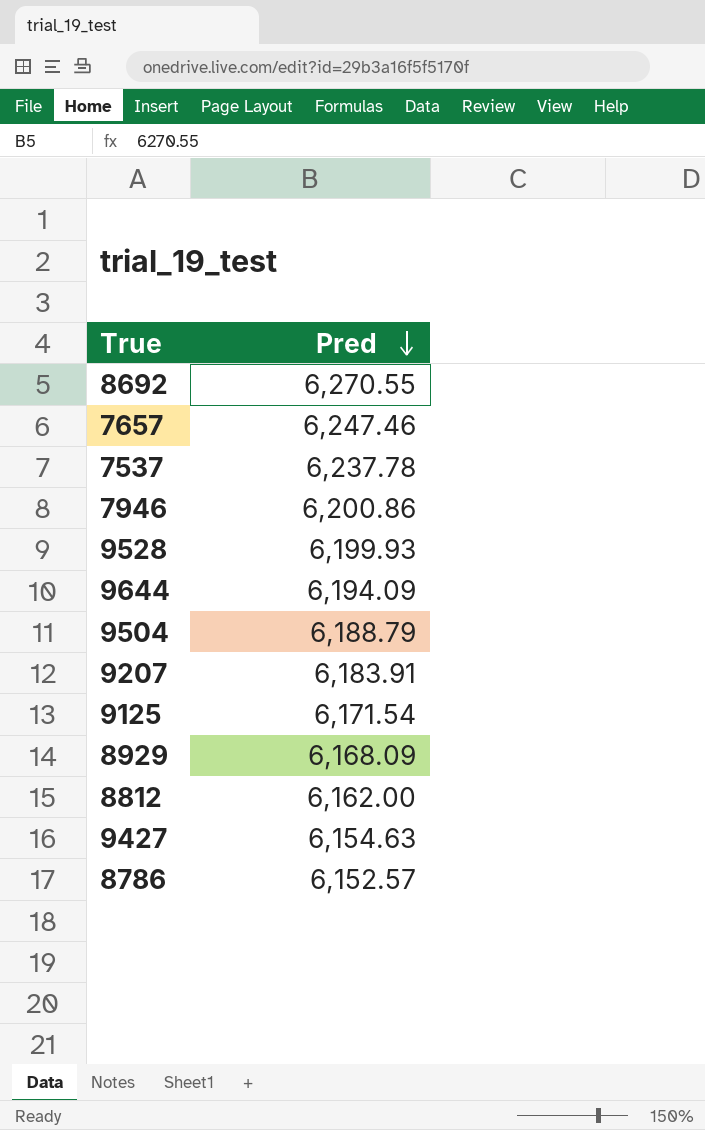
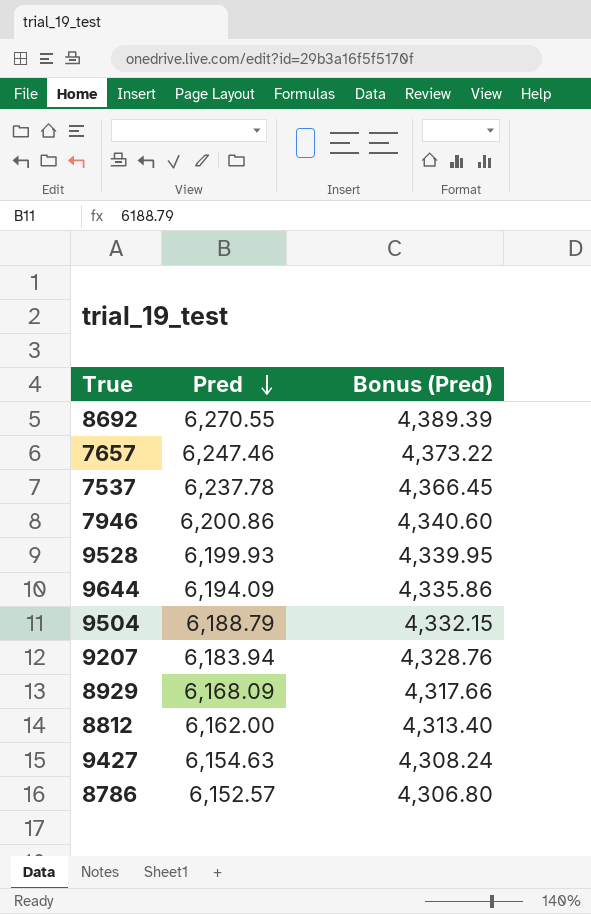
column Bonus (Pred) | formula: none -> [Pred] * 0.7
row 9125: 6,171.54 -> none
9207 | Pred: 6,183.91 -> 6,183.94

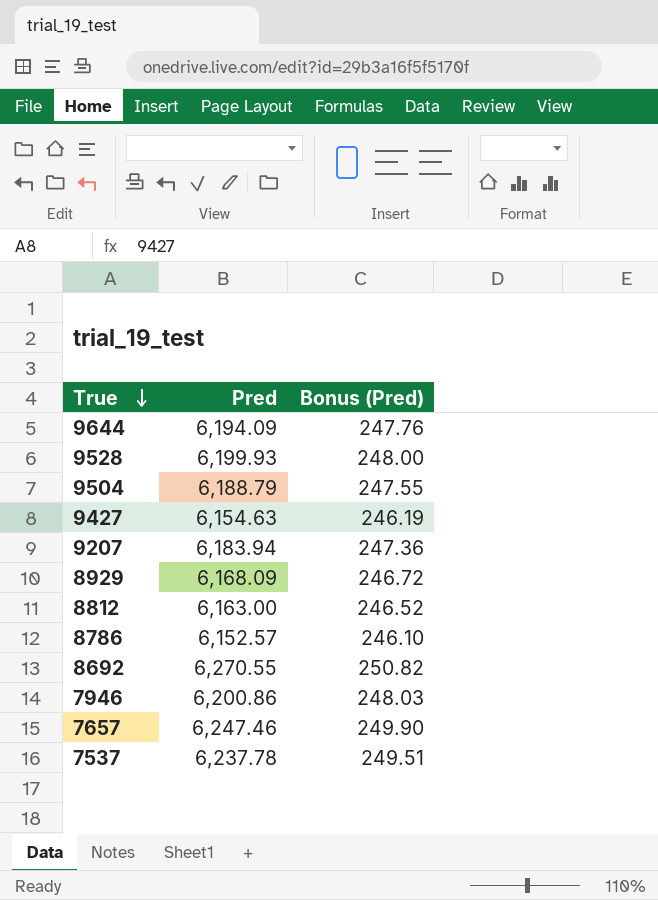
row order: Pred descending -> True descending
column Bonus (Pred) | formula: [Pred] * 0.7 -> [Pred] * 0.04
8812 | Pred: 6,162.00 -> 6,163.00

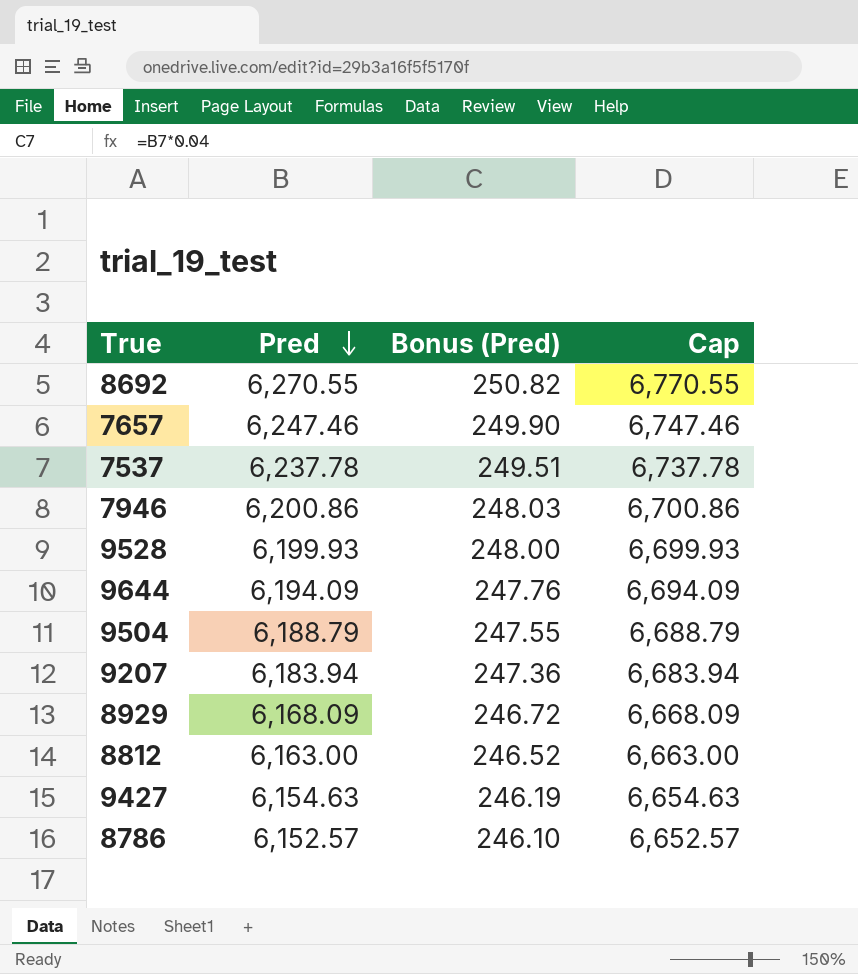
row order: True descending -> Pred descending
column Cap | formula: none -> [Pred] + 500

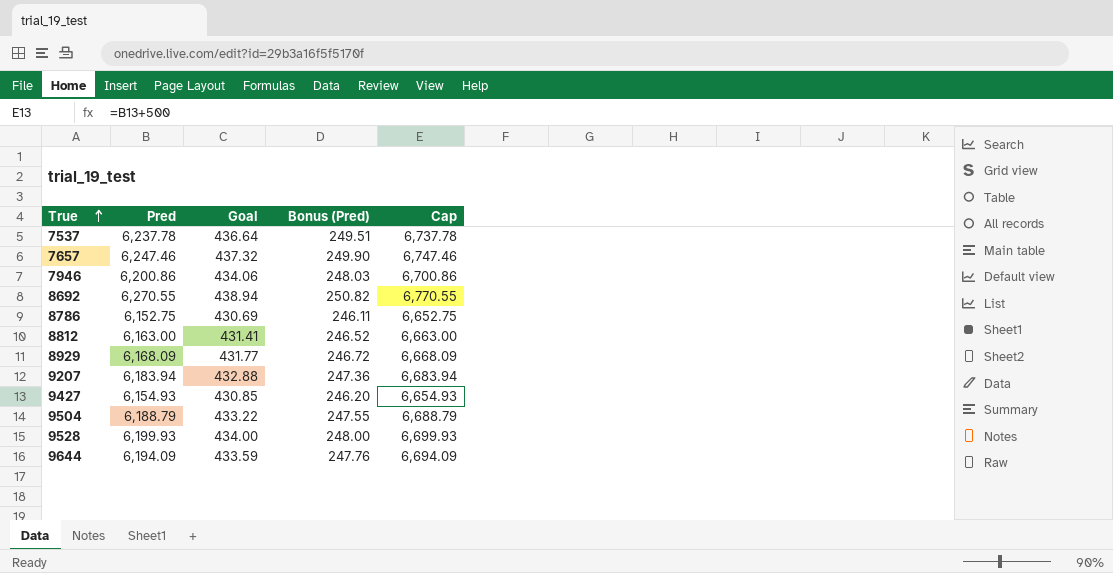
row order: Pred descending -> True ascending
column Goal | formula: none -> [Pred] * 0.07
8786 | Pred: 6,152.57 -> 6,152.75
8786 | Bonus (Pred): 246.10 -> 246.11
8786 | Cap: 6,652.57 -> 6,652.75
9427 | Pred: 6,154.63 -> 6,154.93
9427 | Bonus (Pred): 246.19 -> 246.20
9427 | Cap: 6,654.63 -> 6,654.93

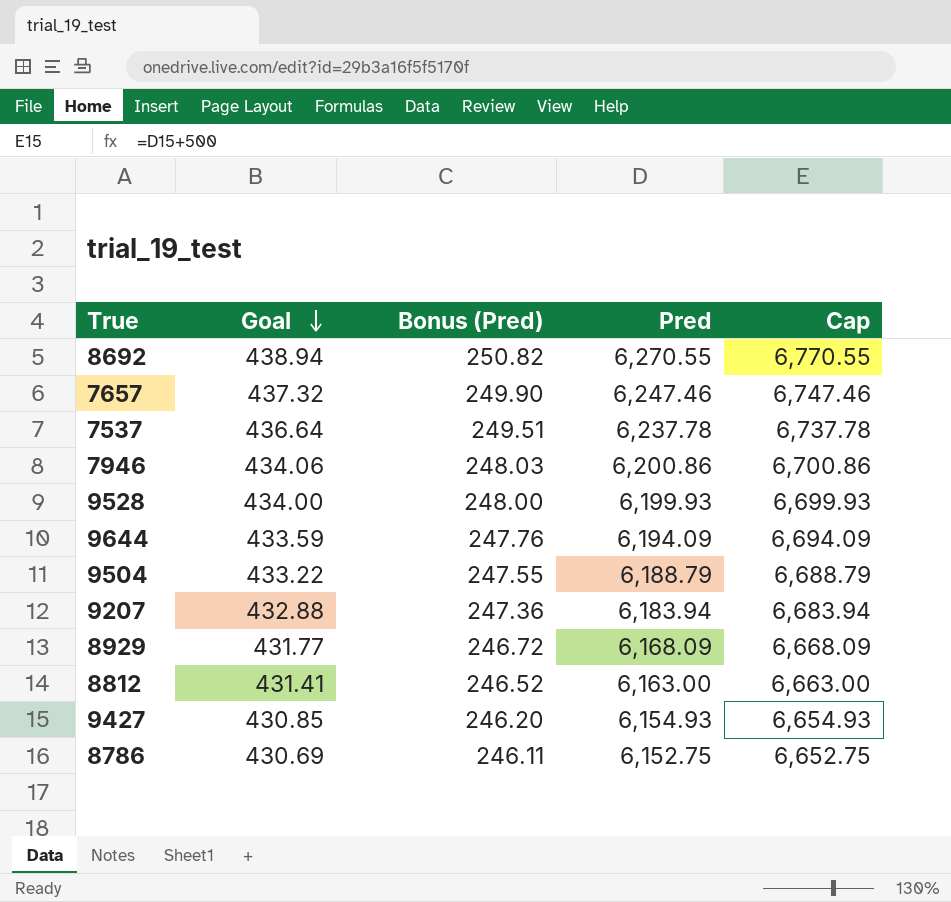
row order: True ascending -> Goal descending
column Pred | position: 2 -> 4

